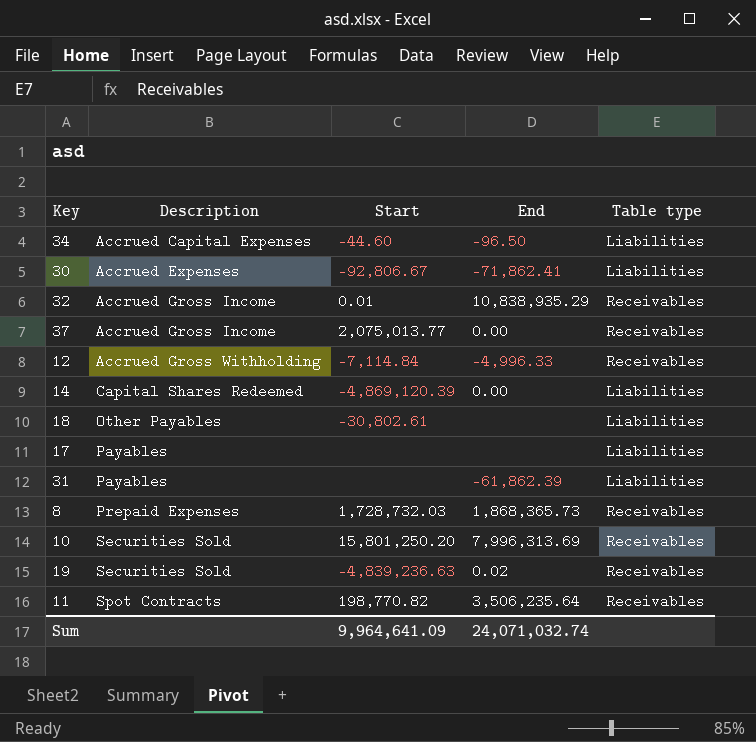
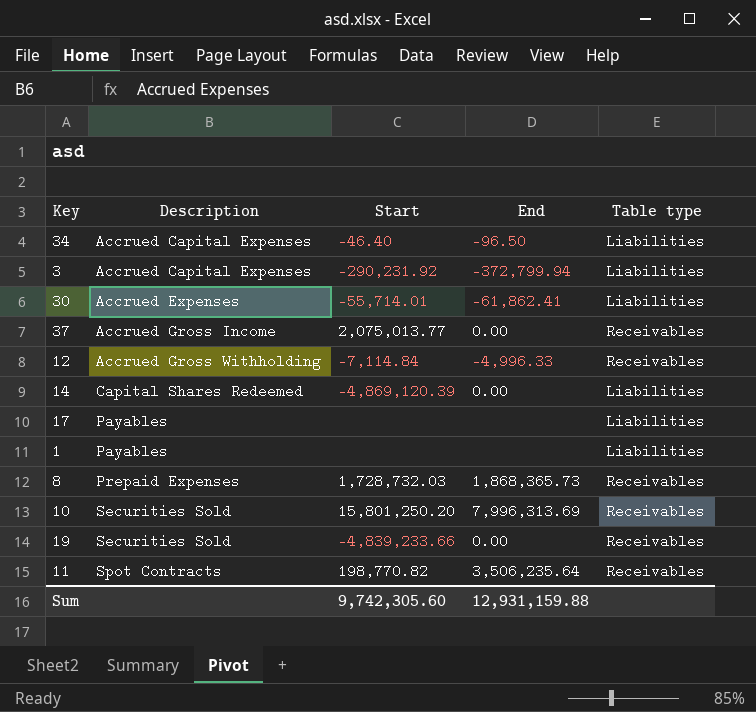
row 32: Accrued Gross Income | 0.01 | 10,838,935.29 | Receivables -> none
row 18: Other Payables | -30,802.61 | none | Liabilities -> none
row 31: Payables | none | -61,862.39 | Liabilities -> none
34 | Start: -44.60 -> -46.40
row 3: none -> Accrued Capital Expenses | -290,231.92 | -372,799.94 | Liabilities
30 | Start: -92,806.67 -> -55,714.01
30 | End: -71,862.41 -> -61,862.41
row 1: none -> Payables | none | none | Liabilities
19 | Start: -4,839,236.63 -> -4,839,233.66
19 | End: 0.02 -> 0.00
Sum | Start: 9,964,641.09 -> 9,742,305.60
Sum | End: 24,071,032.74 -> 12,931,159.88

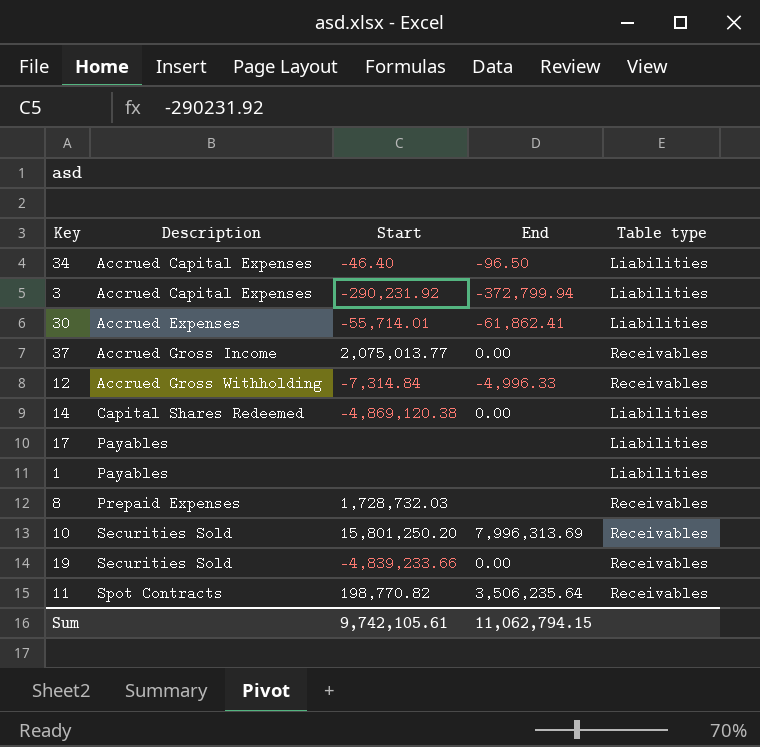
12 | Start: -7,114.84 -> -7,314.84
14 | Start: -4,869,120.39 -> -4,869,120.38
8 | End: 1,868,365.73 -> none
Sum | Start: 9,742,305.60 -> 9,742,105.61
Sum | End: 12,931,159.88 -> 11,062,794.15

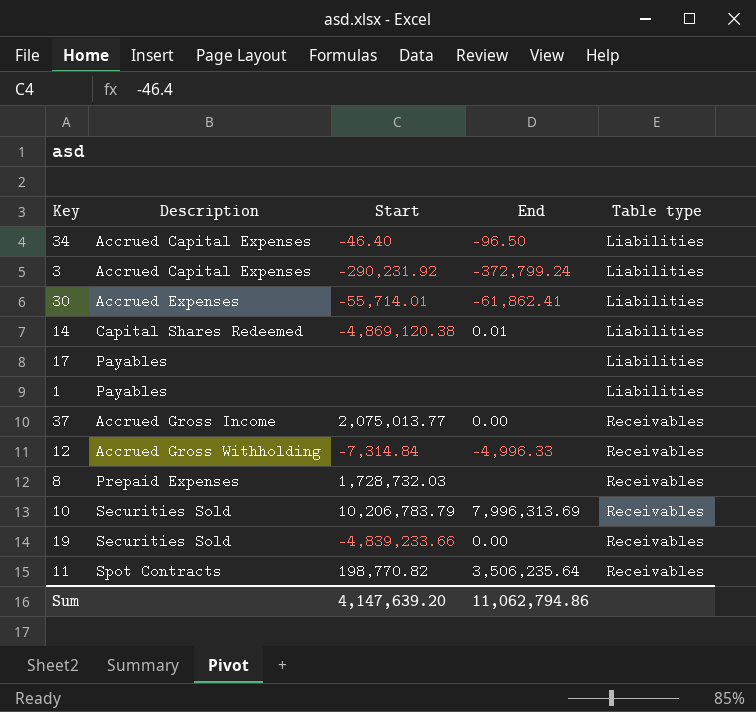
row order: Description ascending -> Table type ascending
3 | End: -372,799.94 -> -372,799.24
14 | End: 0.00 -> 0.01
10 | Start: 15,801,250.20 -> 10,206,783.79
Sum | Start: 9,742,105.61 -> 4,147,639.20
Sum | End: 11,062,794.15 -> 11,062,794.86

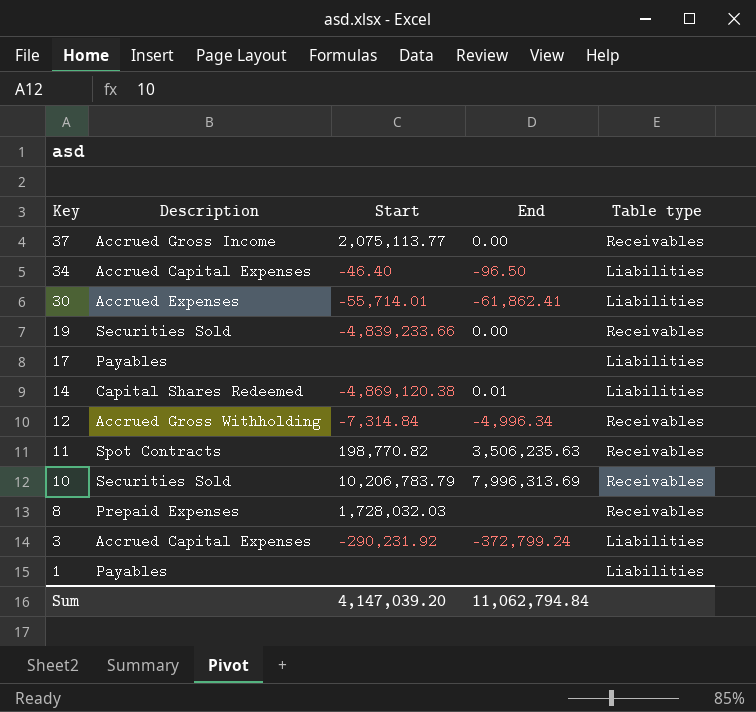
row order: Table type ascending -> Key descending
37 | Start: 2,075,013.77 -> 2,075,113.77
12 | End: -4,996.33 -> -4,996.34
11 | End: 3,506,235.64 -> 3,506,235.63
8 | Start: 1,728,732.03 -> 1,728,032.03
Sum | Start: 4,147,639.20 -> 4,147,039.20
Sum | End: 11,062,794.86 -> 11,062,794.84

